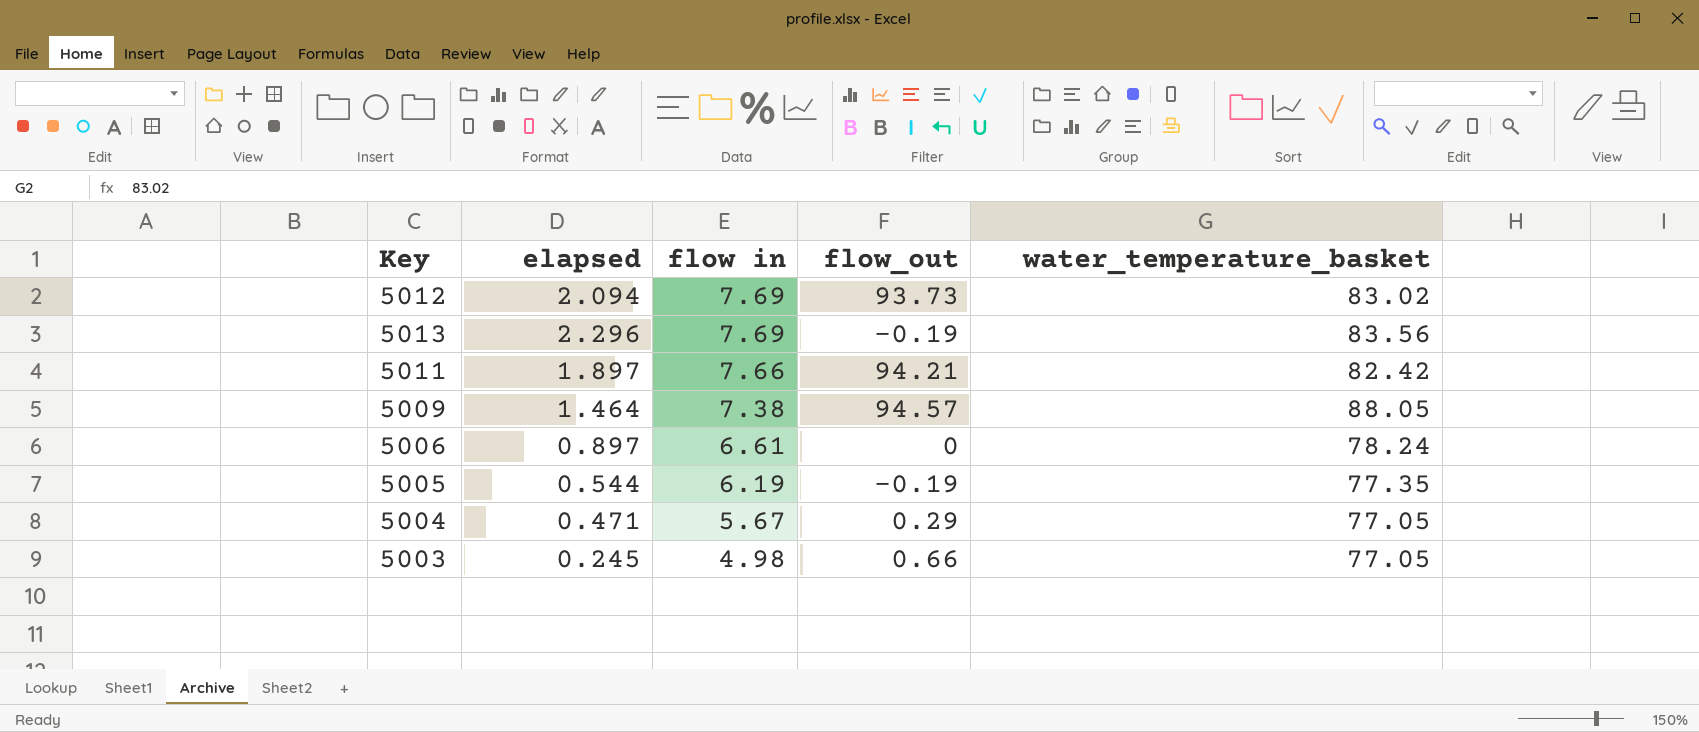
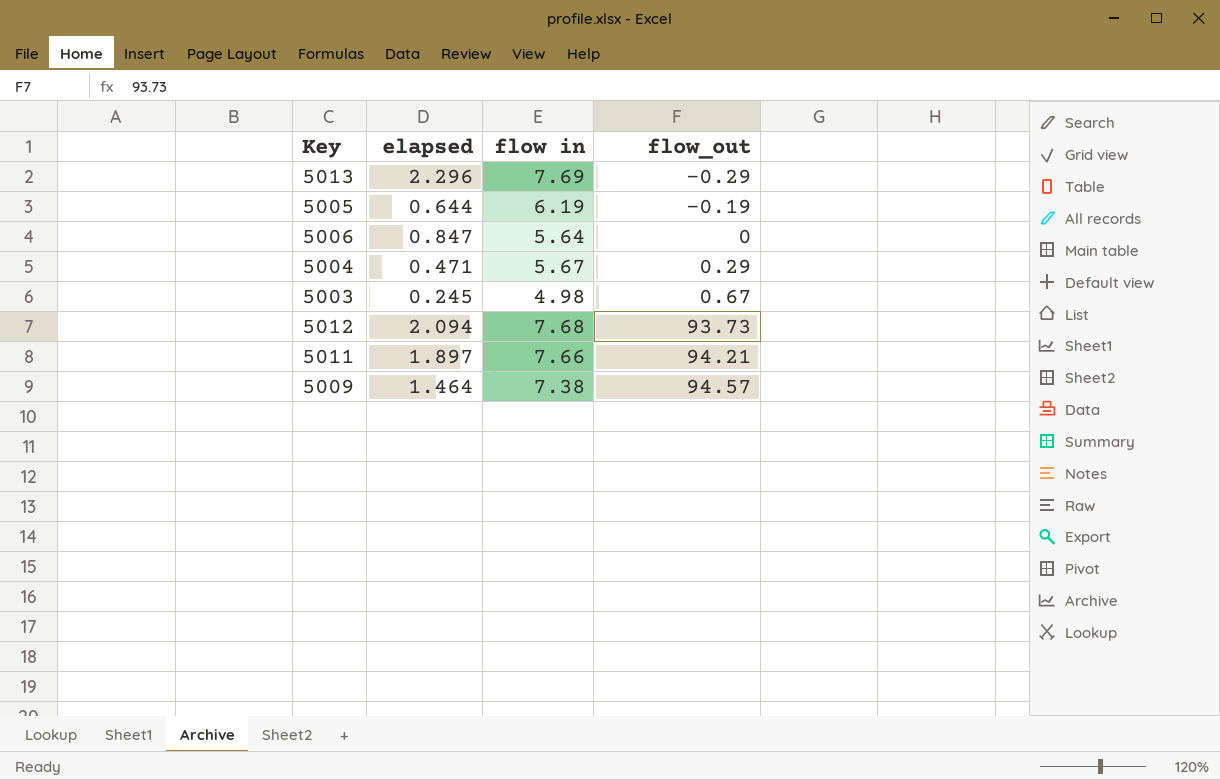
row order: flow in descending -> flow_out ascending
column water_temperature_basket | position: 5 -> none
5013 | flow_out: -0.19 -> -0.29
5005 | elapsed: 0.544 -> 0.644
5006 | elapsed: 0.897 -> 0.847
5006 | flow in: 6.61 -> 5.64
5003 | flow_out: 0.66 -> 0.67
5012 | flow in: 7.69 -> 7.68

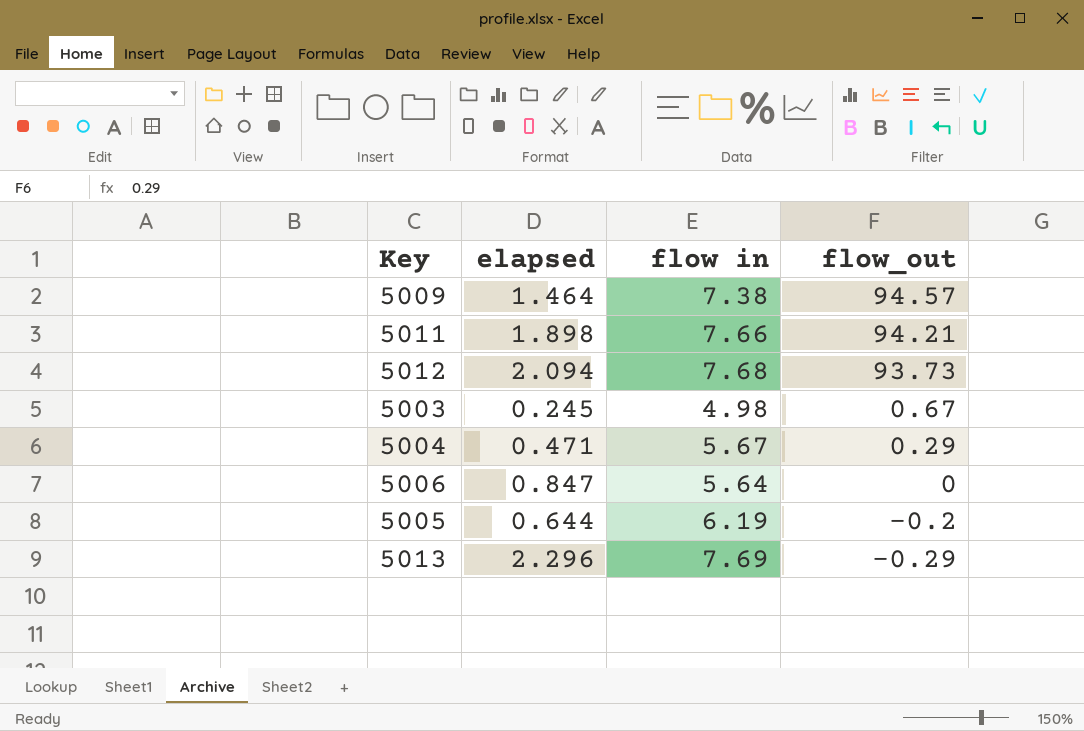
row order: flow_out ascending -> flow_out descending
5011 | elapsed: 1.897 -> 1.898
5005 | flow_out: -0.19 -> -0.2

